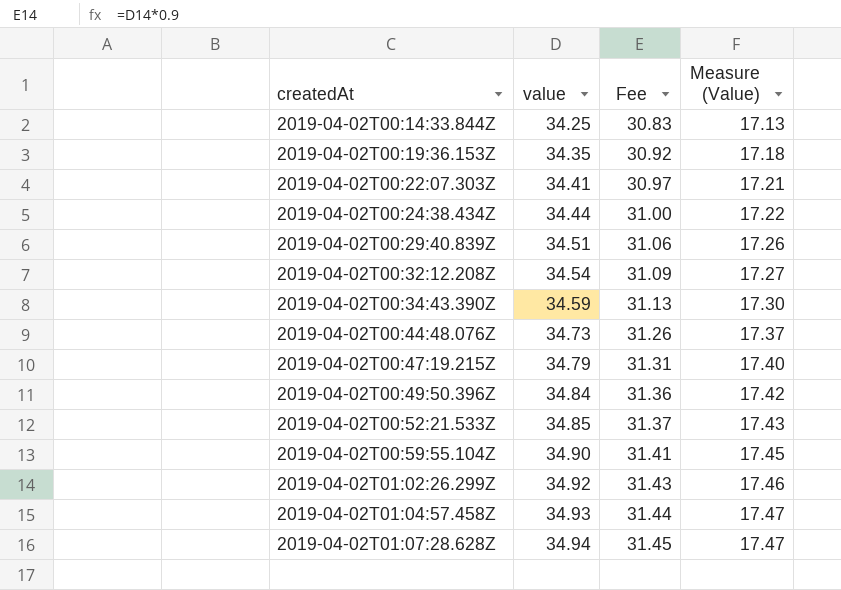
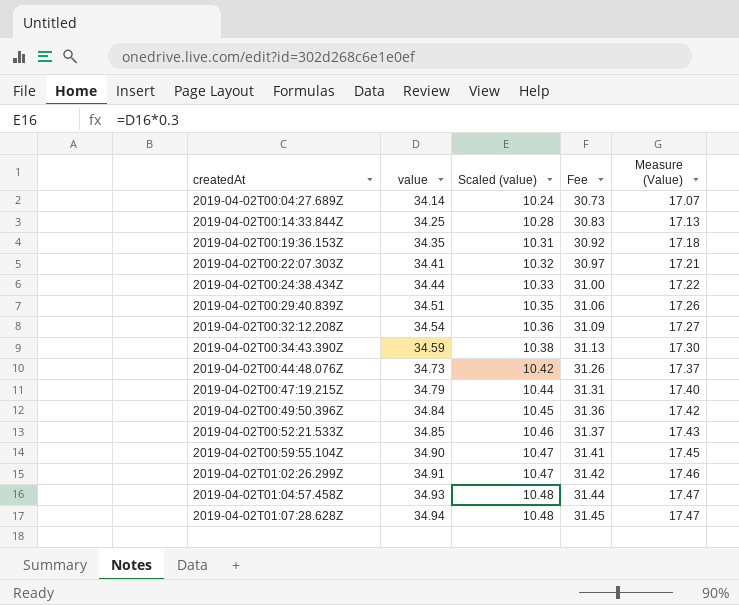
column Scaled (value) | formula: none -> [value] * 0.3
row 2019-04-02T00:04:27.689Z: none -> 34.14 | 10.24 | 30.73 | 17.07
2019-04-02T01:02:26.299Z | value: 34.92 -> 34.91
2019-04-02T01:02:26.299Z | Fee: 31.43 -> 31.42

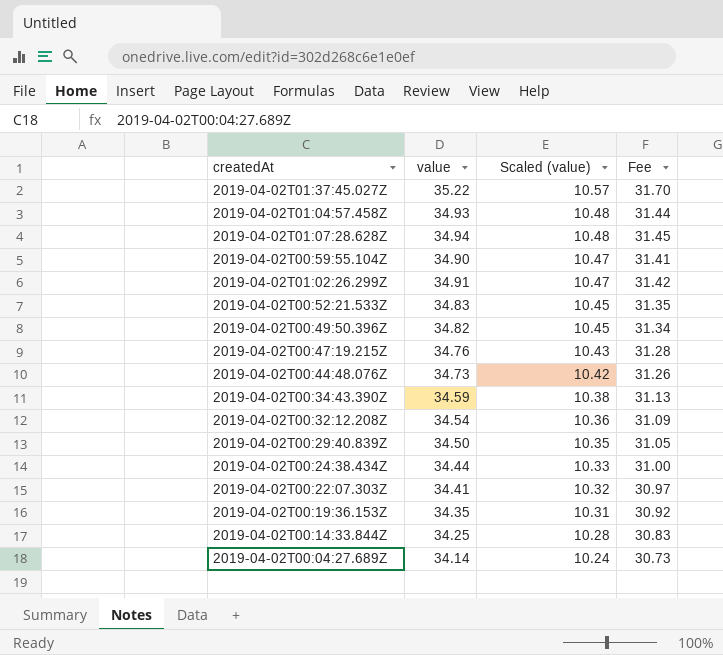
row order: createdAt ascending -> Scaled (value) descending
column Measure (Value) | formula: [value] * 0.5 -> none
row 2019-04-02T01:37:45.027Z: none -> 35.22 | 10.57 | 31.70
2019-04-02T00:52:21.533Z | value: 34.85 -> 34.83
2019-04-02T00:52:21.533Z | Scaled (value): 10.46 -> 10.45
2019-04-02T00:52:21.533Z | Fee: 31.37 -> 31.35
2019-04-02T00:49:50.396Z | value: 34.84 -> 34.82
2019-04-02T00:49:50.396Z | Fee: 31.36 -> 31.34
2019-04-02T00:47:19.215Z | value: 34.79 -> 34.76
2019-04-02T00:47:19.215Z | Scaled (value): 10.44 -> 10.43
2019-04-02T00:47:19.215Z | Fee: 31.31 -> 31.28
2019-04-02T00:29:40.839Z | value: 34.51 -> 34.50
2019-04-02T00:29:40.839Z | Fee: 31.06 -> 31.05

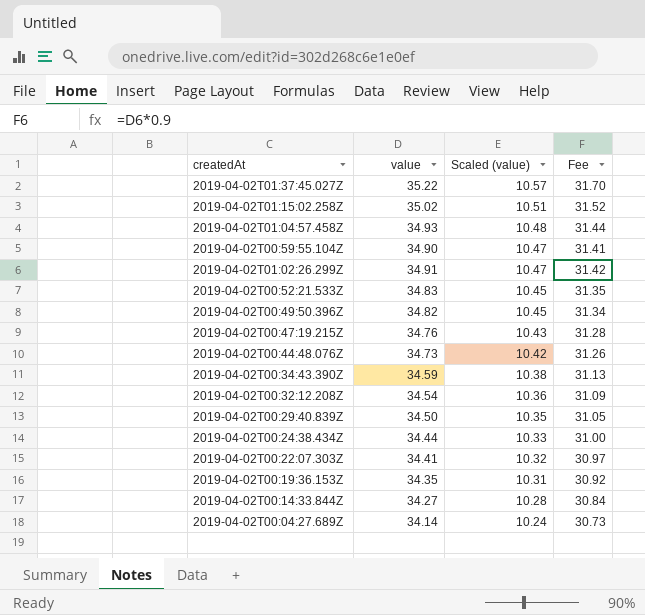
row 2019-04-02T01:07:28.628Z: 34.94 | 10.48 | 31.45 -> none
row 2019-04-02T01:15:02.258Z: none -> 35.02 | 10.51 | 31.52
2019-04-02T00:14:33.844Z | value: 34.25 -> 34.27
2019-04-02T00:14:33.844Z | Fee: 30.83 -> 30.84

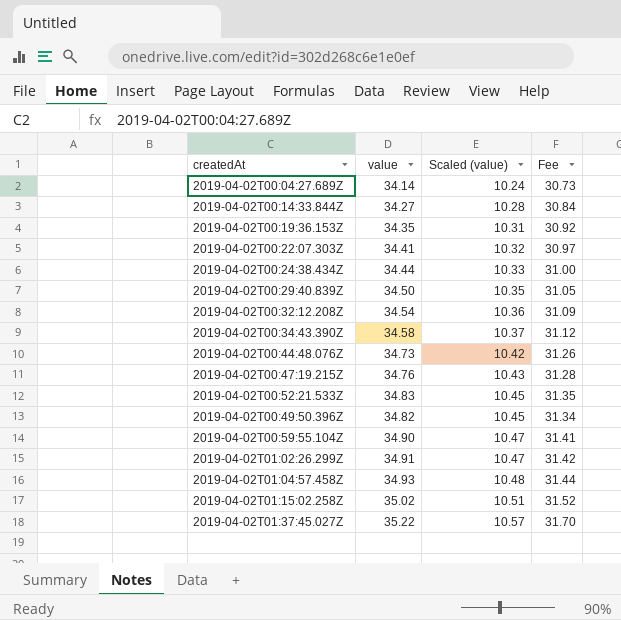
row order: Scaled (value) descending -> Scaled (value) ascending
2019-04-02T00:34:43.390Z | value: 34.59 -> 34.58
2019-04-02T00:34:43.390Z | Scaled (value): 10.38 -> 10.37
2019-04-02T00:34:43.390Z | Fee: 31.13 -> 31.12

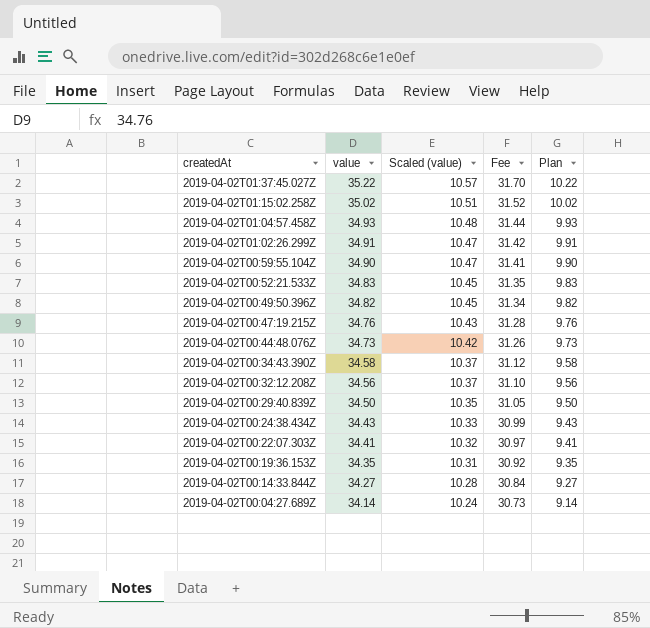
row order: Scaled (value) ascending -> createdAt descending
column Plan | formula: none -> [value] - 25
2019-04-02T00:32:12.208Z | value: 34.54 -> 34.56
2019-04-02T00:32:12.208Z | Scaled (value): 10.36 -> 10.37
2019-04-02T00:32:12.208Z | Fee: 31.09 -> 31.10
2019-04-02T00:24:38.434Z | value: 34.44 -> 34.43
2019-04-02T00:24:38.434Z | Fee: 31.00 -> 30.99

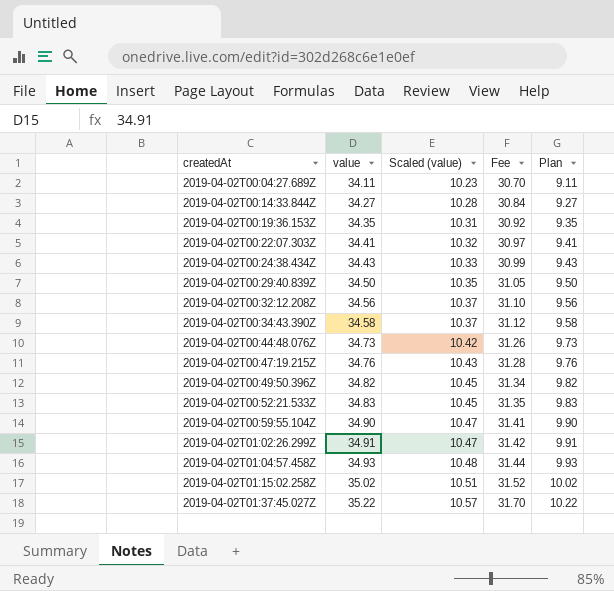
row order: createdAt descending -> createdAt ascending
2019-04-02T00:04:27.689Z | value: 34.14 -> 34.11
2019-04-02T00:04:27.689Z | Scaled (value): 10.24 -> 10.23
2019-04-02T00:04:27.689Z | Fee: 30.73 -> 30.70
2019-04-02T00:04:27.689Z | Plan: 9.14 -> 9.11

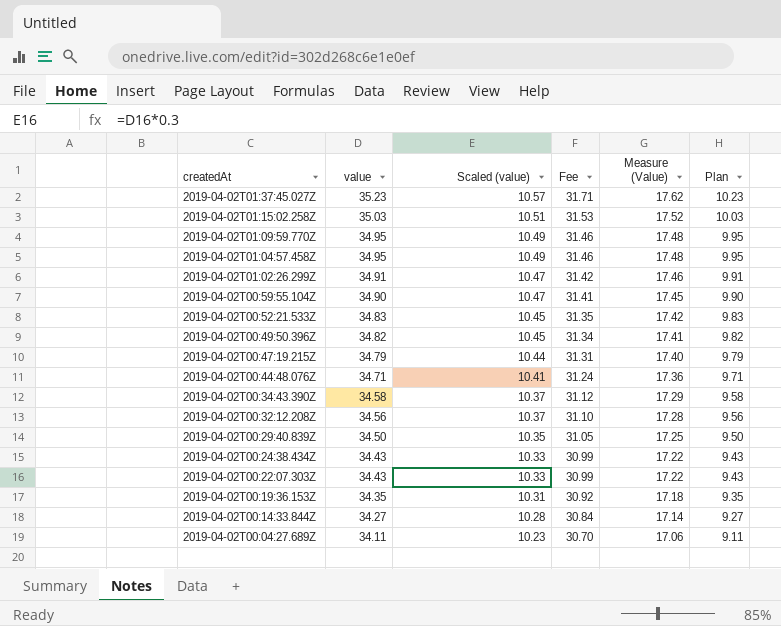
row order: createdAt ascending -> createdAt descending
column Measure (Value) | formula: none -> [value] * 0.5
2019-04-02T01:37:45.027Z | value: 35.22 -> 35.23
2019-04-02T01:37:45.027Z | Fee: 31.70 -> 31.71
2019-04-02T01:37:45.027Z | Plan: 10.22 -> 10.23
2019-04-02T01:15:02.258Z | value: 35.02 -> 35.03
2019-04-02T01:15:02.258Z | Fee: 31.52 -> 31.53
2019-04-02T01:15:02.258Z | Plan: 10.02 -> 10.03
row 2019-04-02T01:09:59.770Z: none -> 34.95 | 10.49 | 31.46 | 17.48 | 9.95
2019-04-02T01:04:57.458Z | value: 34.93 -> 34.95
2019-04-02T01:04:57.458Z | Scaled (value): 10.48 -> 10.49
2019-04-02T01:04:57.458Z | Fee: 31.44 -> 31.46
2019-04-02T01:04:57.458Z | Plan: 9.93 -> 9.95
2019-04-02T00:47:19.215Z | value: 34.76 -> 34.79
2019-04-02T00:47:19.215Z | Scaled (value): 10.43 -> 10.44
2019-04-02T00:47:19.215Z | Fee: 31.28 -> 31.31
2019-04-02T00:47:19.215Z | Plan: 9.76 -> 9.79
2019-04-02T00:44:48.076Z | value: 34.73 -> 34.71
2019-04-02T00:44:48.076Z | Scaled (value): 10.42 -> 10.41
2019-04-02T00:44:48.076Z | Fee: 31.26 -> 31.24
2019-04-02T00:44:48.076Z | Plan: 9.73 -> 9.71
2019-04-02T00:22:07.303Z | value: 34.41 -> 34.43
2019-04-02T00:22:07.303Z | Scaled (value): 10.32 -> 10.33
2019-04-02T00:22:07.303Z | Fee: 30.97 -> 30.99
2019-04-02T00:22:07.303Z | Plan: 9.41 -> 9.43

